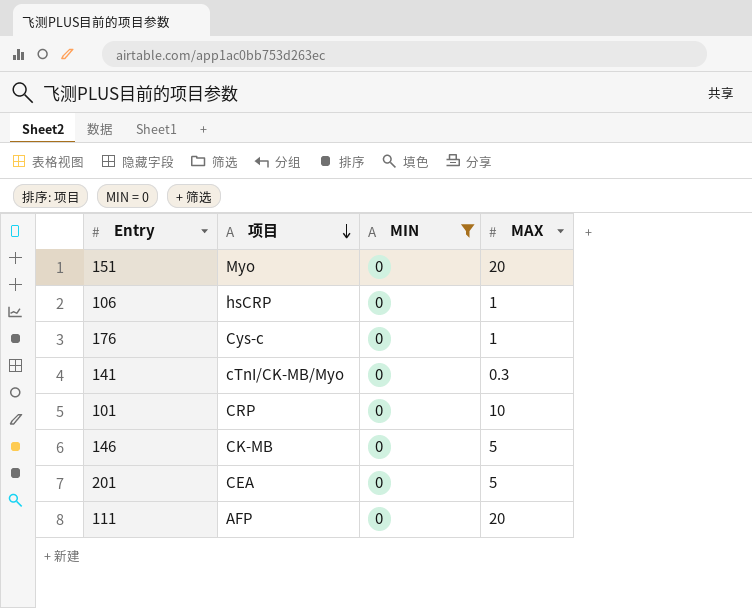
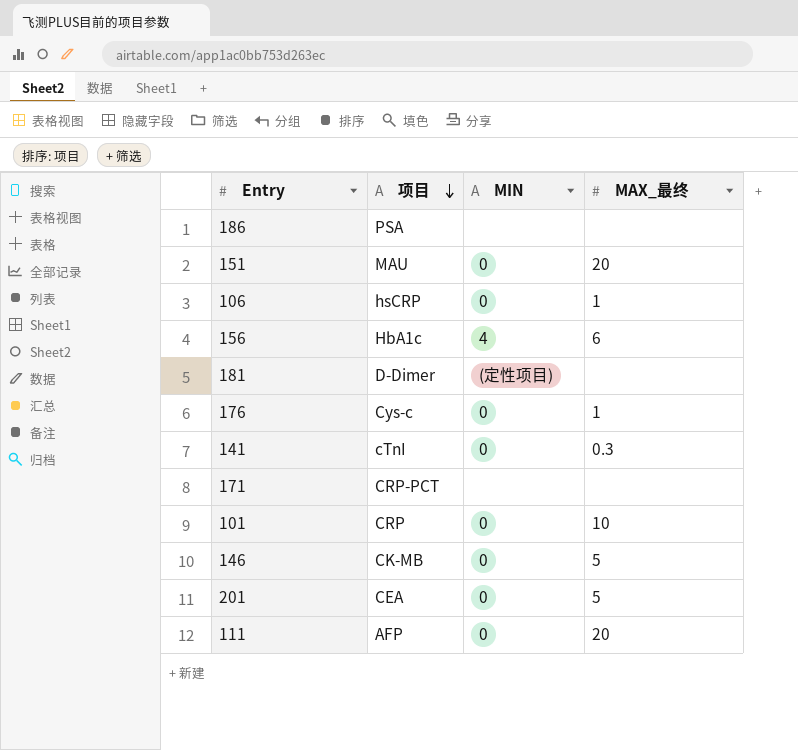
filter: MIN = 0 -> none
column name: MAX -> MAX_最终
151 | 项目: Myo -> MAU
141 | 项目: cTnI/CK-MB/Myo -> cTnI

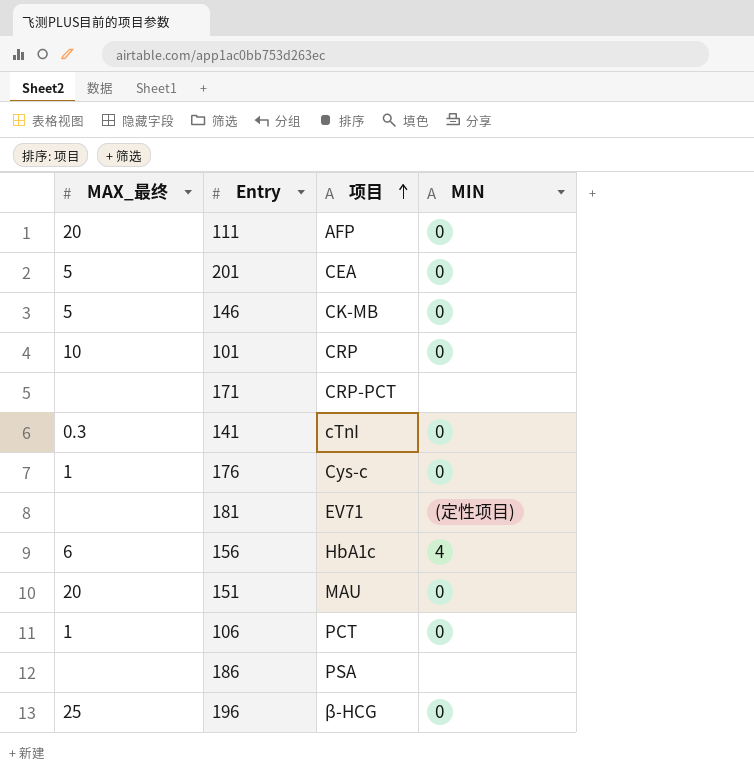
row order: 项目 descending -> 项目 ascending
column MAX_最终 | position: 4 -> 1
181 | 项目: D-Dimer -> EV71
106 | 项目: hsCRP -> PCT
row 196: none -> 25 | β-HCG | 0

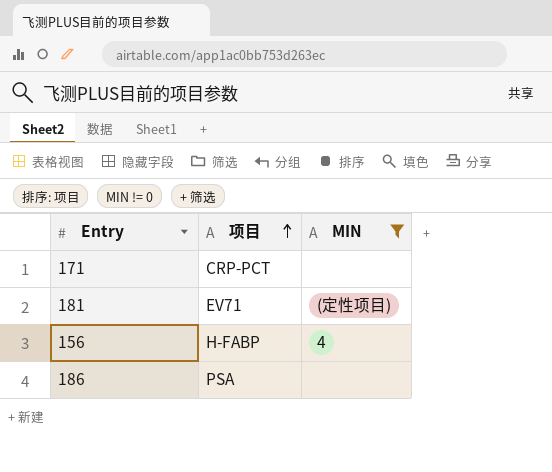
filter: none -> MIN != 0
column MAX_最终 | position: 1 -> none
156 | 项目: HbA1c -> H-FABP

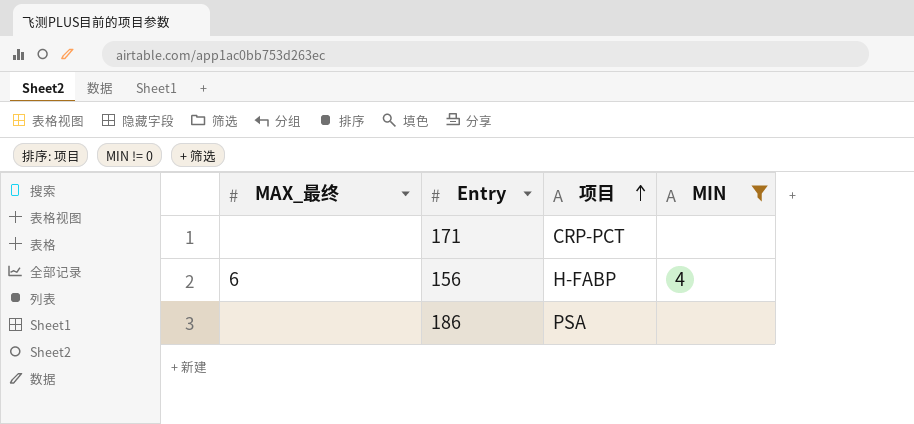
column MAX_最终 | position: none -> 1
row 181: EV71 | (定性项目) -> none

